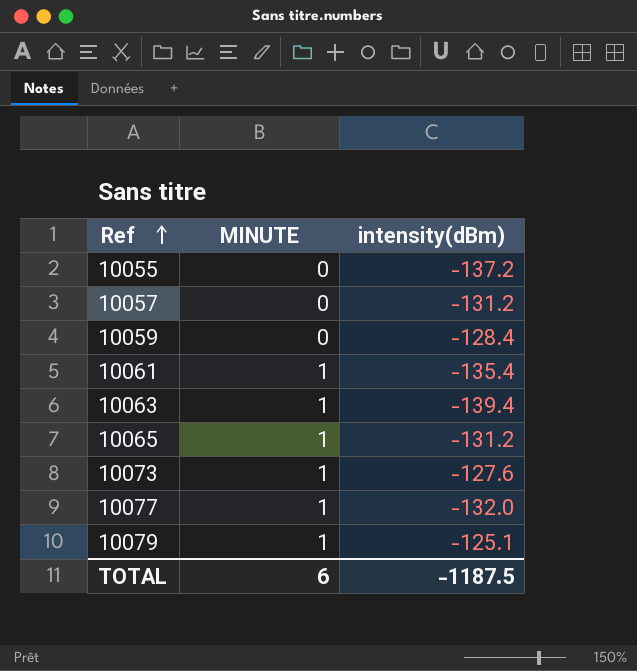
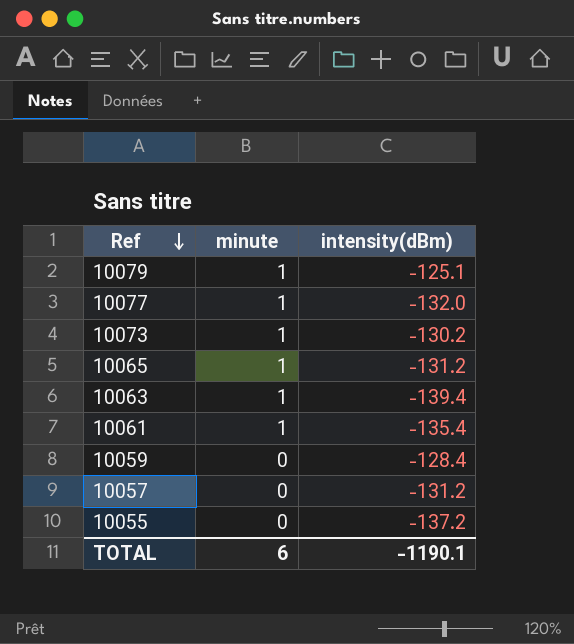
row order: Ref ascending -> Ref descending
column name: MINUTE -> minute
10073 | intensity(dBm): -127.6 -> -130.2
TOTAL | intensity(dBm): -1187.5 -> -1190.1

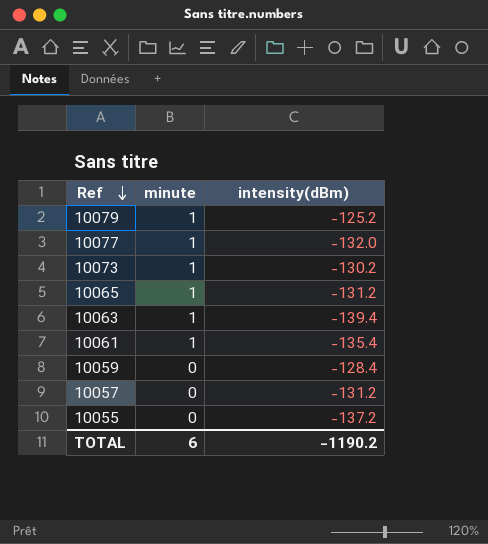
10079 | intensity(dBm): -125.1 -> -125.2
TOTAL | intensity(dBm): -1190.1 -> -1190.2

